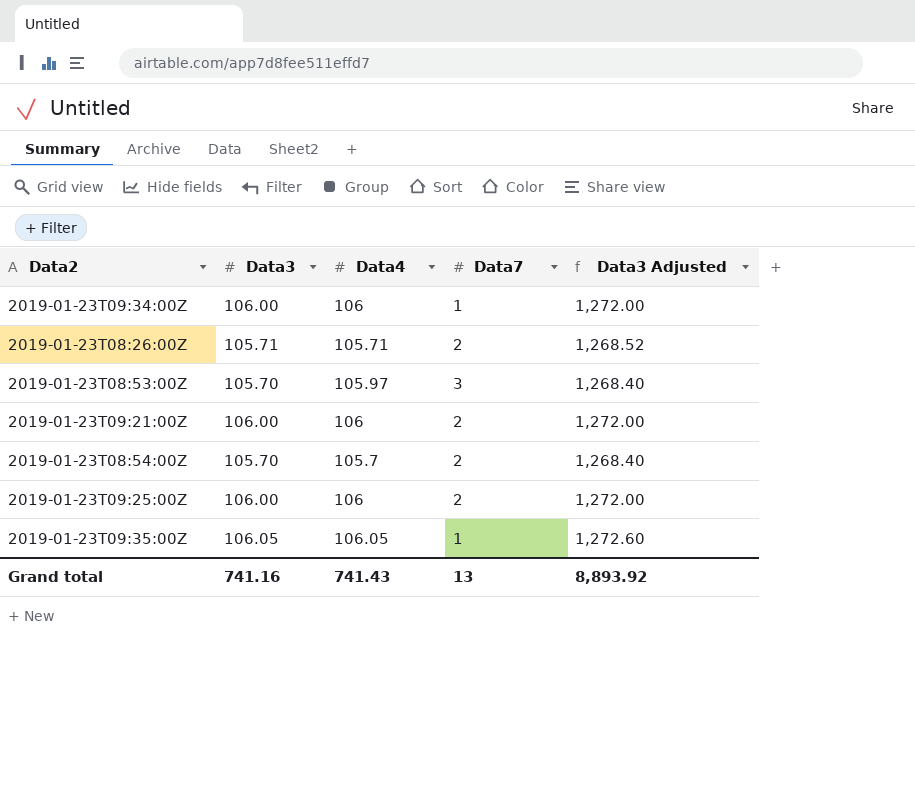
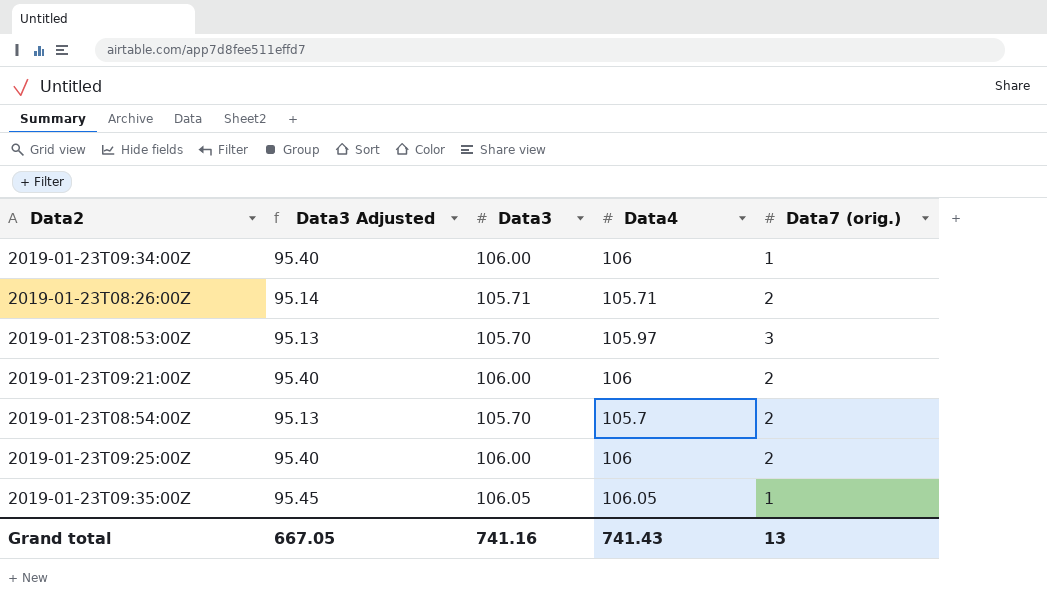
column Data3 Adjusted | formula: [Data3] * 12 -> [Data3] * 0.9
column Data3 Adjusted | position: 5 -> 2
column name: Data7 -> Data7 (orig.)
Grand total | Data3 Adjusted: 8,893.92 -> 667.05

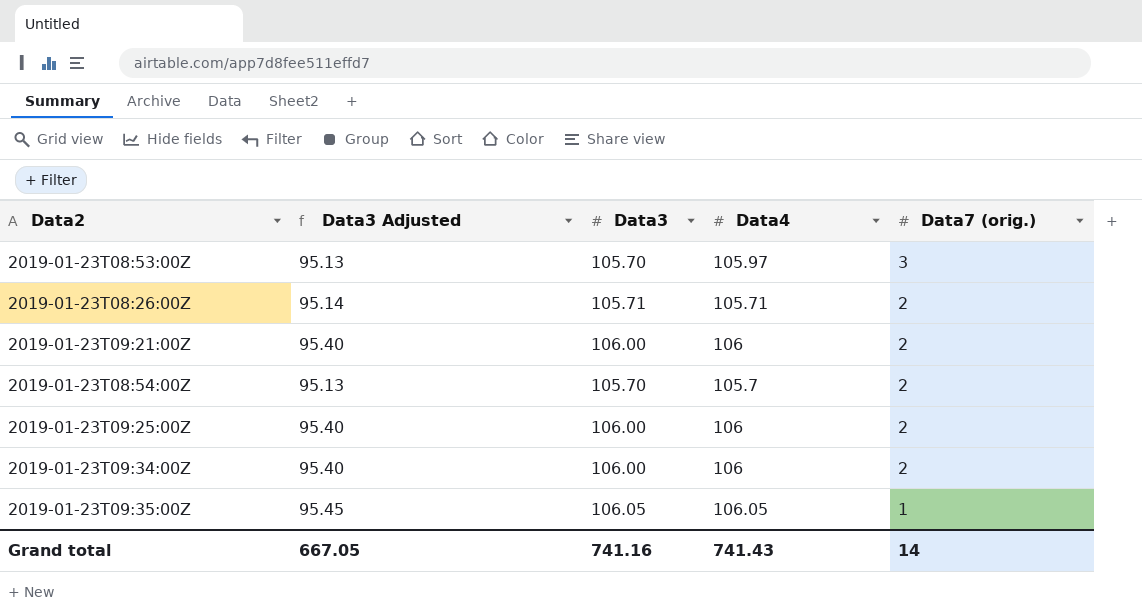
row order: none -> Data7 (orig.) descending
2019-01-23T09:34:00Z | Data7 (orig.): 1 -> 2
Grand total | Data7 (orig.): 13 -> 14

